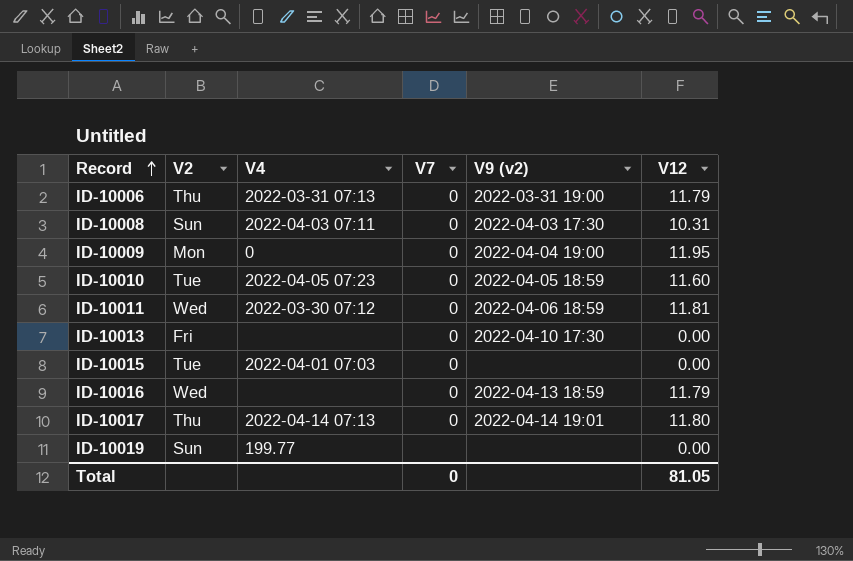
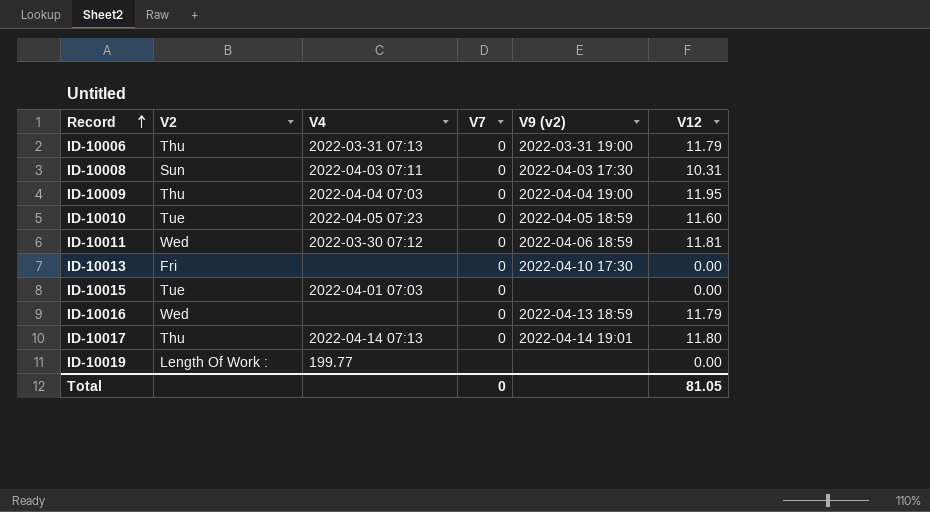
ID-10009 | V2: Mon -> Thu
ID-10009 | V4: 0 -> 2022-04-04 07:03
ID-10019 | V2: Sun -> Length Of Work :

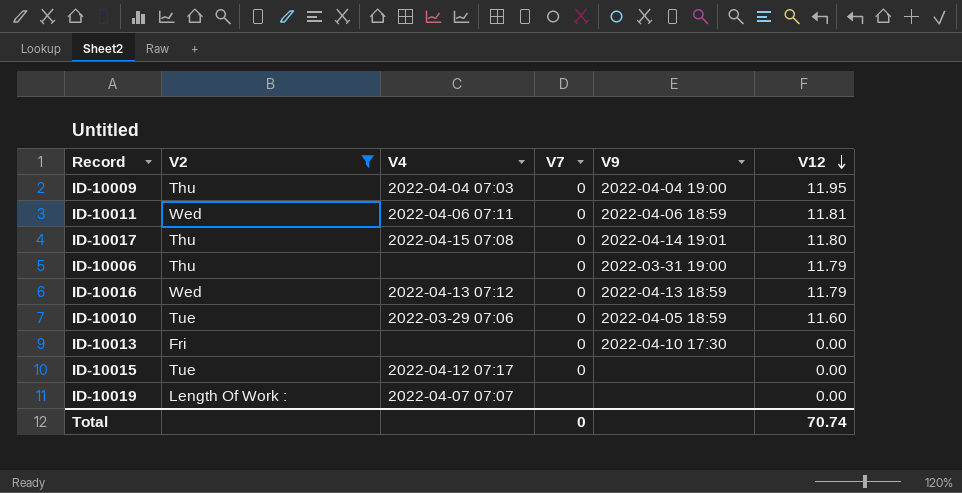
filter: none -> V2 != Sun
row order: Record ascending -> V12 descending
column name: V9 (v2) -> V9
ID-10011 | V4: 2022-03-30 07:12 -> 2022-04-06 07:11
ID-10017 | V4: 2022-04-14 07:13 -> 2022-04-15 07:08
ID-10006 | V4: 2022-03-31 07:13 -> none
ID-10016 | V4: none -> 2022-04-13 07:12
ID-10010 | V4: 2022-04-05 07:23 -> 2022-03-29 07:06
ID-10015 | V4: 2022-04-01 07:03 -> 2022-04-12 07:17
ID-10019 | V4: 199.77 -> 2022-04-07 07:07
Total | V12: 81.05 -> 70.74

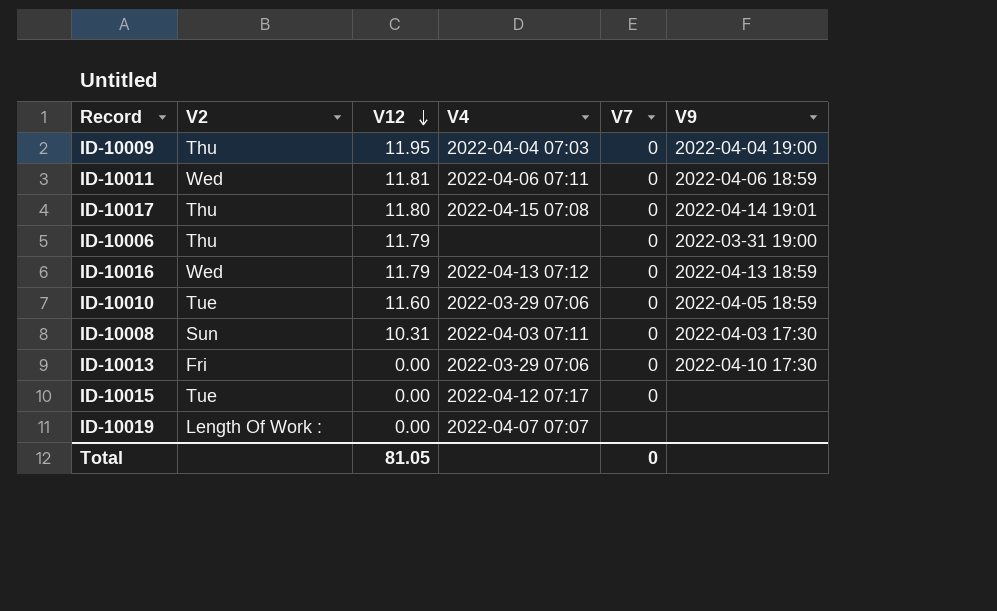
filter: V2 != Sun -> none
column V12 | position: 6 -> 3
ID-10013 | V4: none -> 2022-03-29 07:06
Total | V12: 70.74 -> 81.05

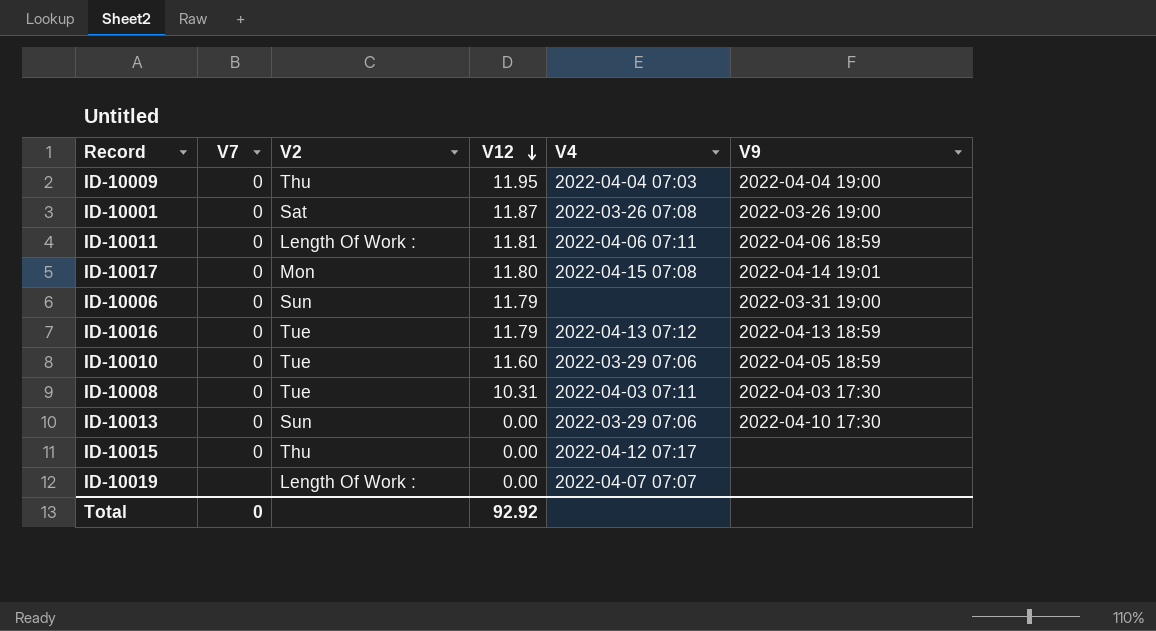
column V7 | position: 5 -> 2
row ID-10001: none -> 0 | Sat | 11.87 | 2022-03-26 07:08 | 2022-03-26 19:00
ID-10011 | V2: Wed -> Length Of Work :
ID-10017 | V2: Thu -> Mon
ID-10006 | V2: Thu -> Sun
ID-10016 | V2: Wed -> Tue
ID-10008 | V2: Sun -> Tue
ID-10013 | V2: Fri -> Sun
ID-10015 | V2: Tue -> Thu
Total | V12: 81.05 -> 92.92

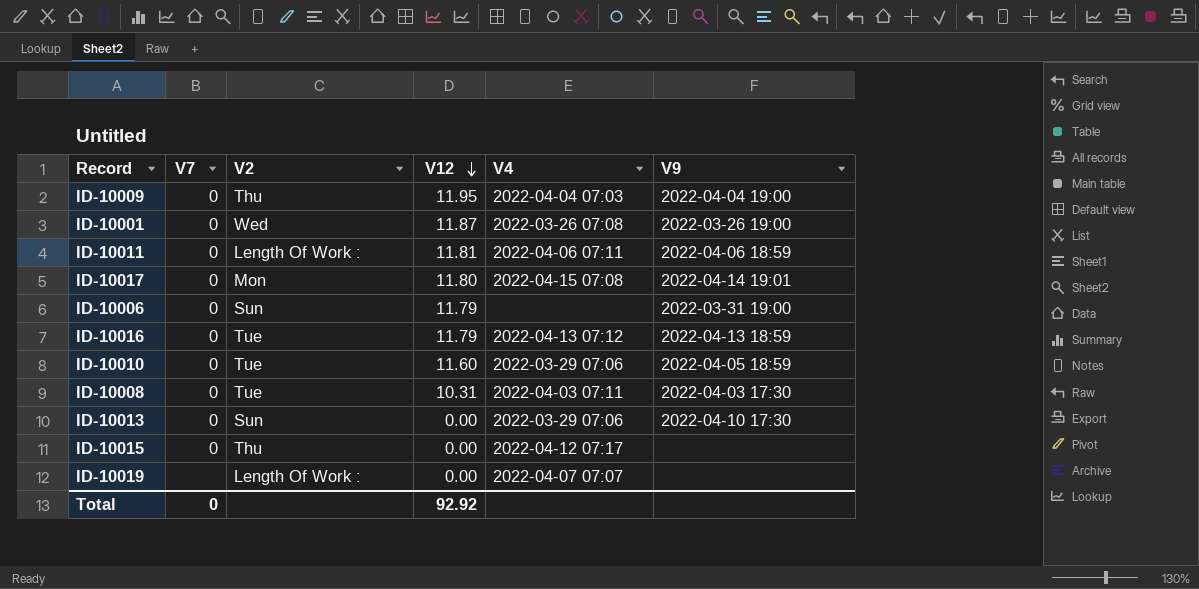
ID-10001 | V2: Sat -> Wed

